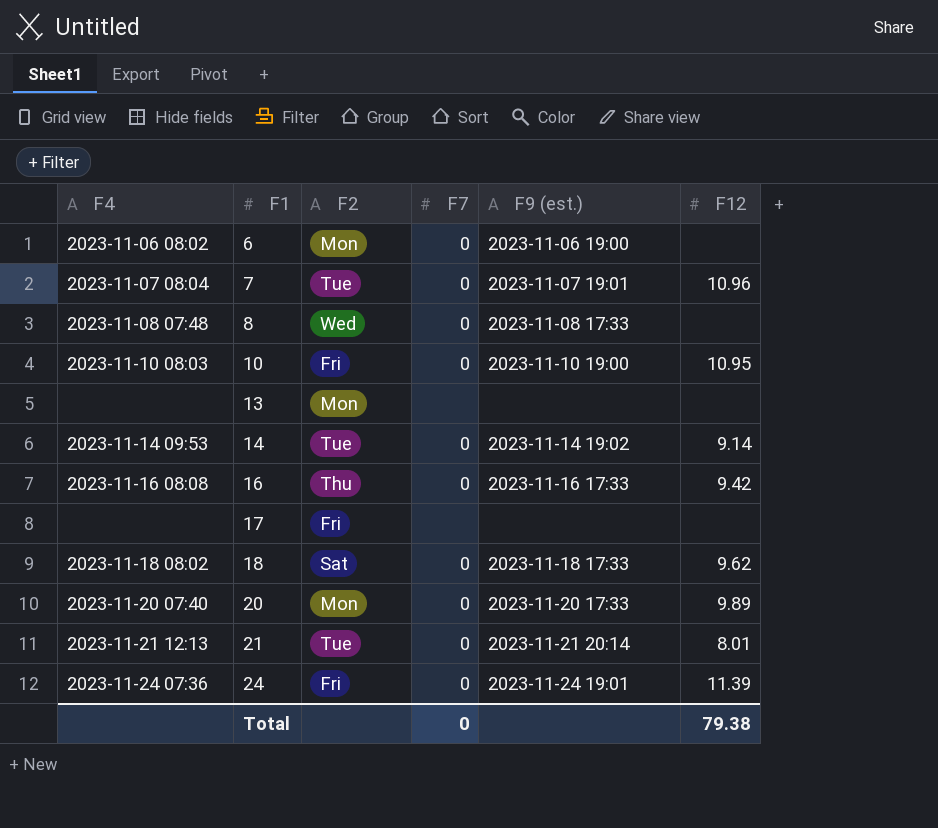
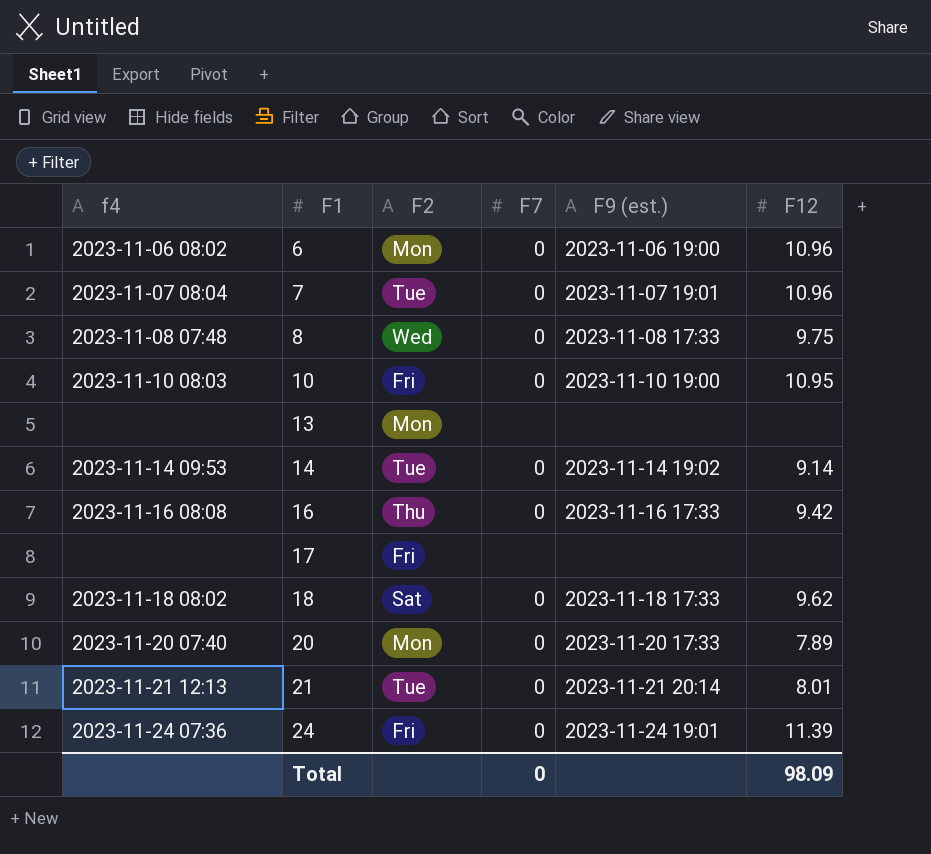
column name: F4 -> f4
6 | F12: none -> 10.96
8 | F12: none -> 9.75
20 | F12: 9.89 -> 7.89
Total | F12: 79.38 -> 98.09

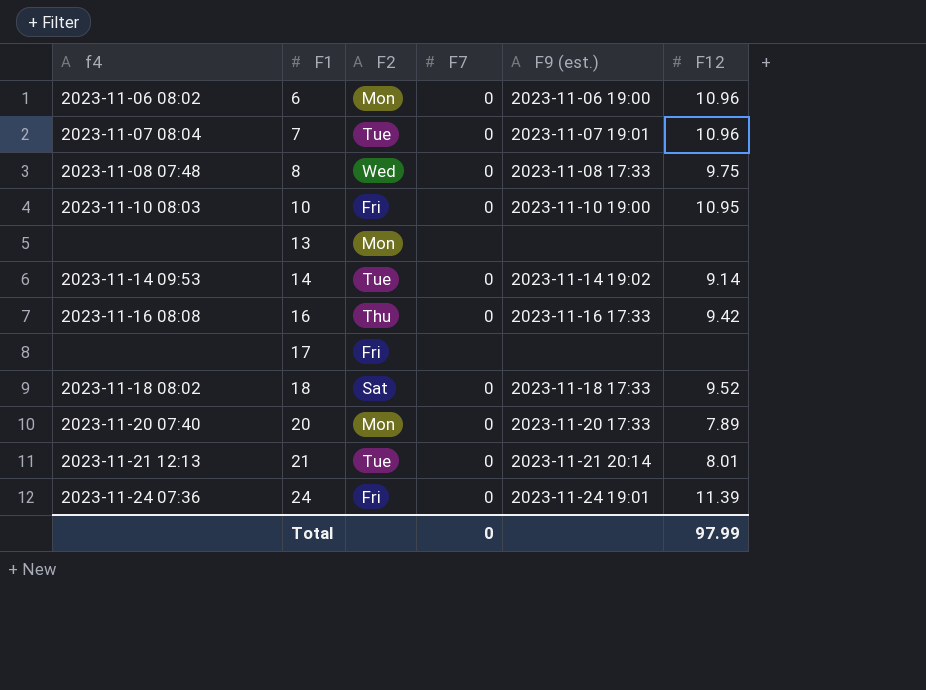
18 | F12: 9.62 -> 9.52
Total | F12: 98.09 -> 97.99

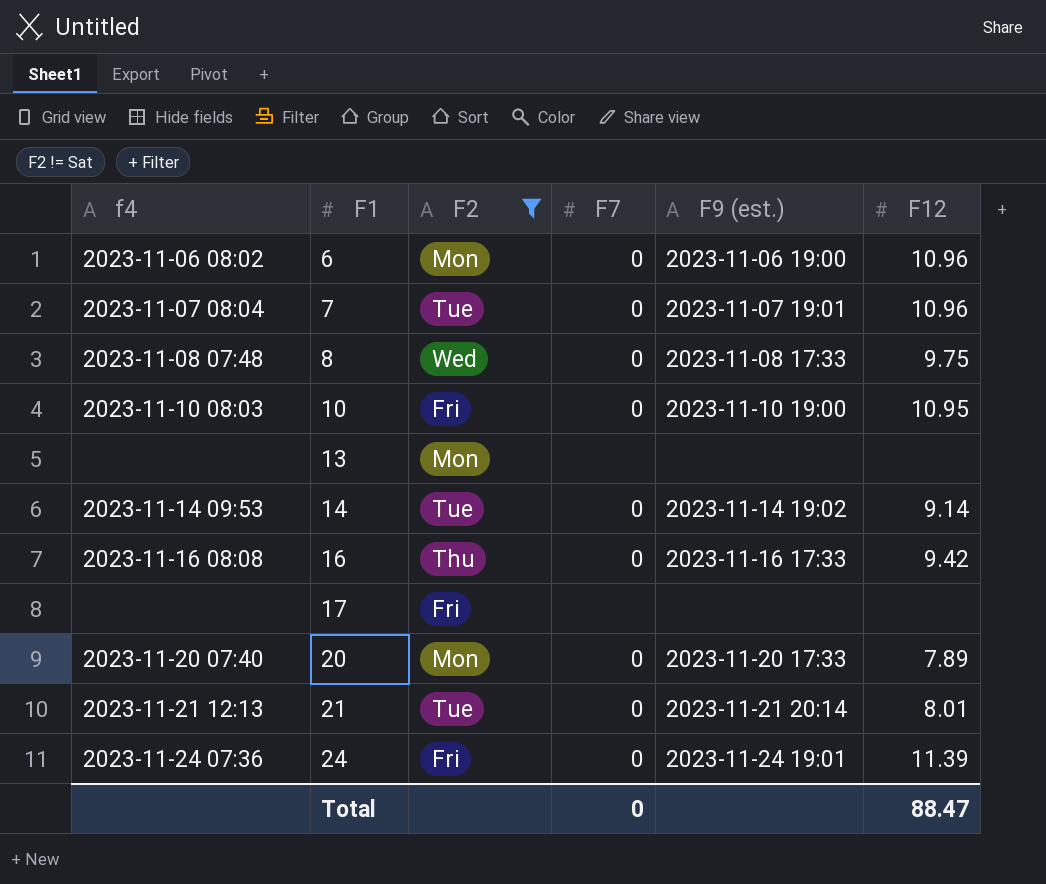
filter: none -> F2 != Sat
Total | F12: 97.99 -> 88.47

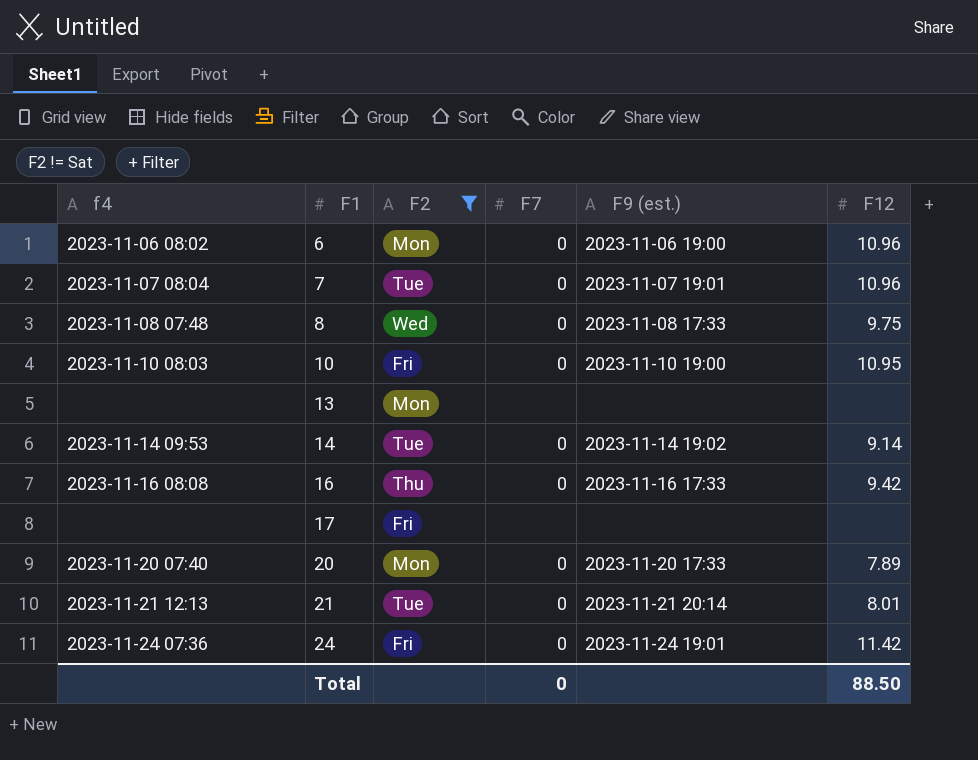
24 | F12: 11.39 -> 11.42
Total | F12: 88.47 -> 88.50

